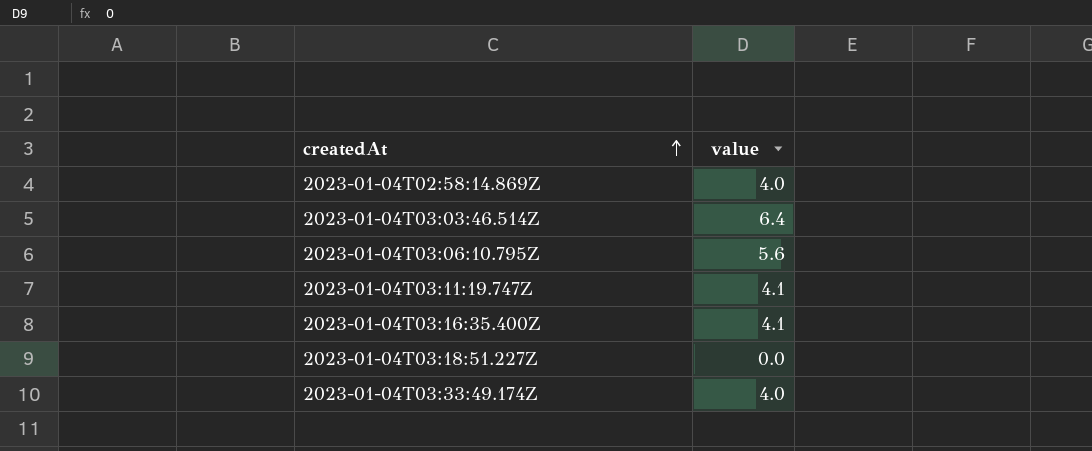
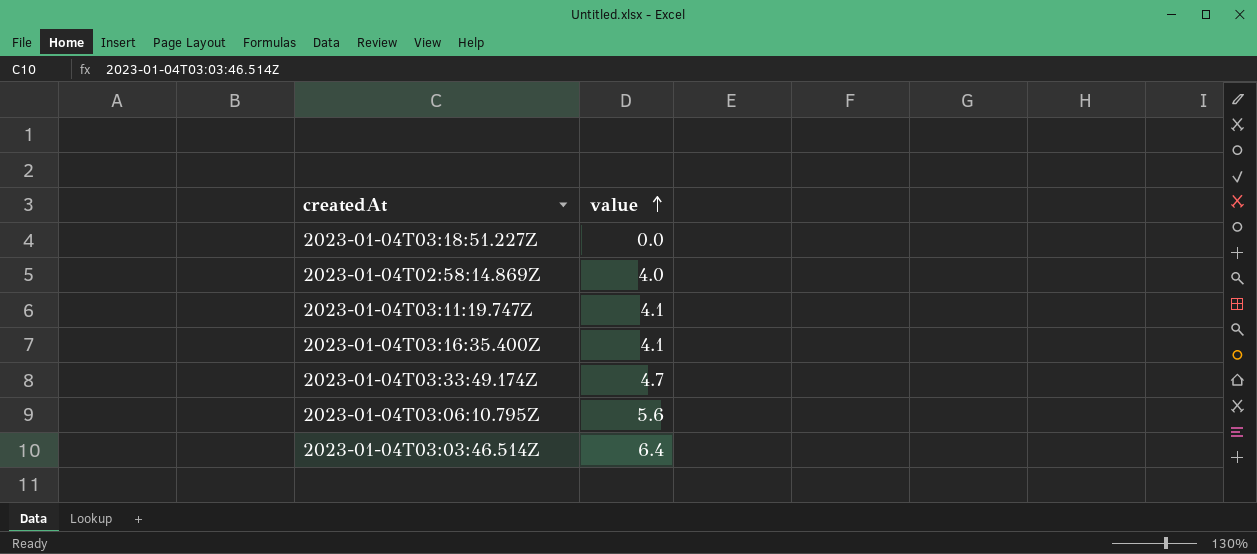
row order: createdAt ascending -> value ascending
2023-01-04T03:33:49.174Z | value: 4.0 -> 4.7

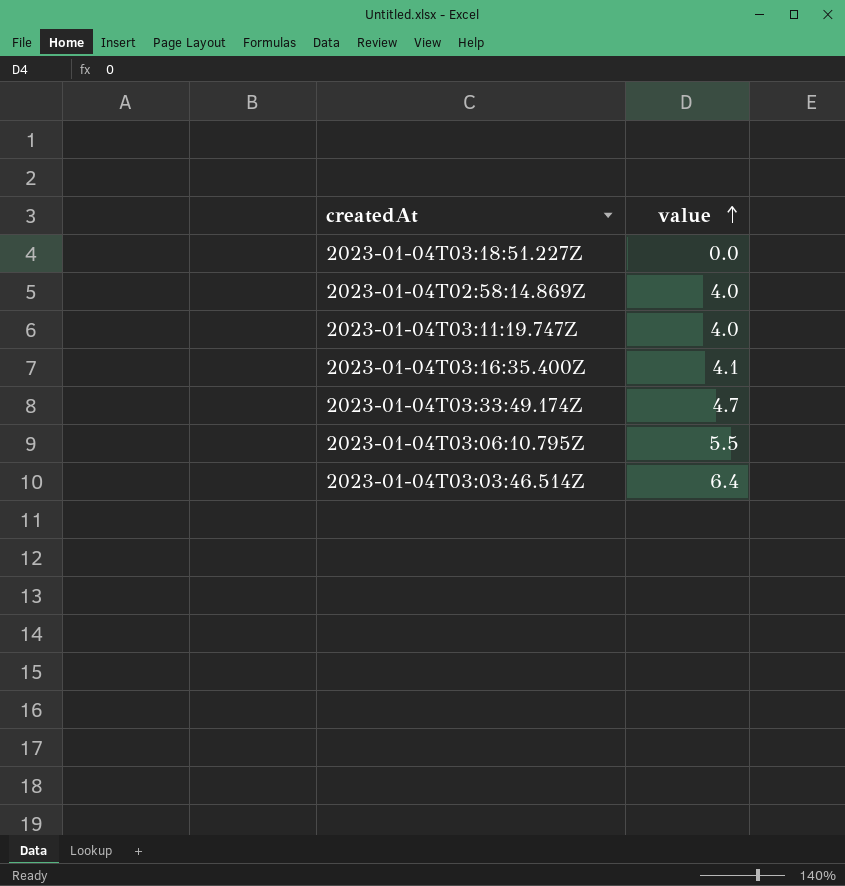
2023-01-04T03:11:19.747Z | value: 4.1 -> 4.0
2023-01-04T03:06:10.795Z | value: 5.6 -> 5.5

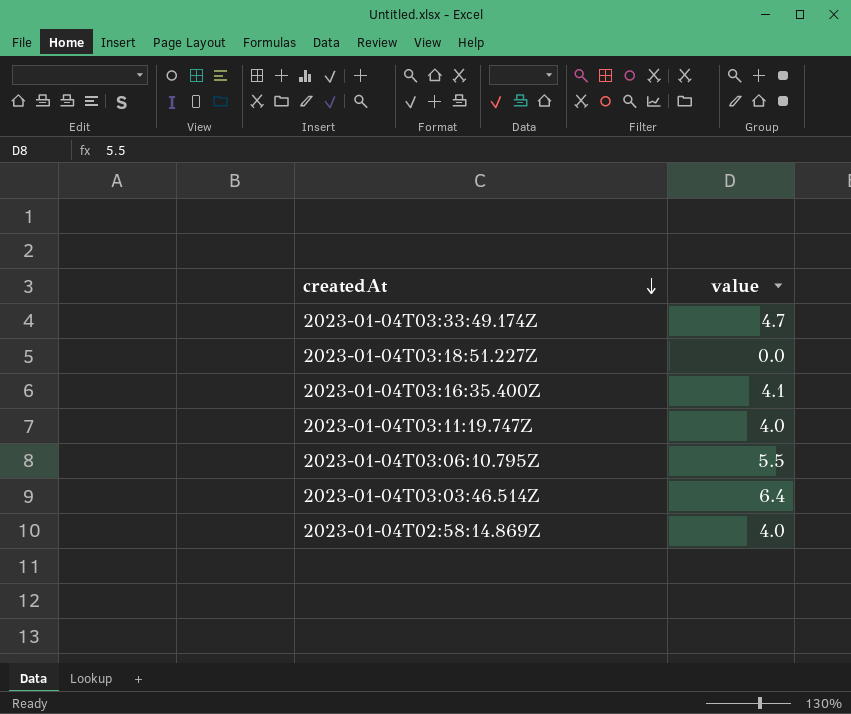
row order: value ascending -> createdAt descending

